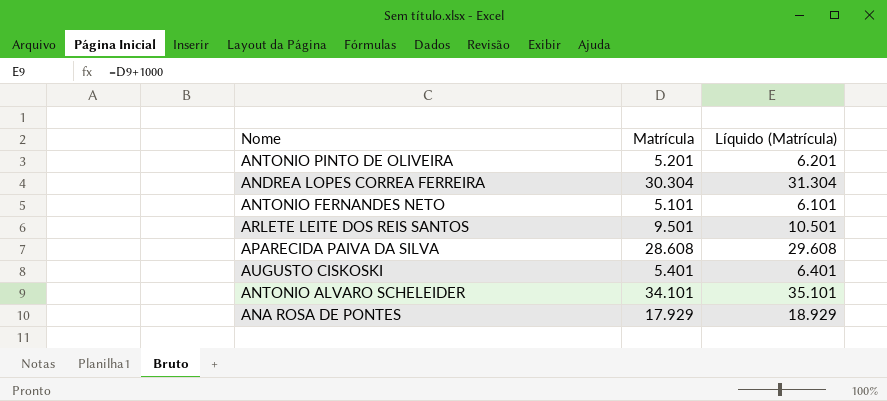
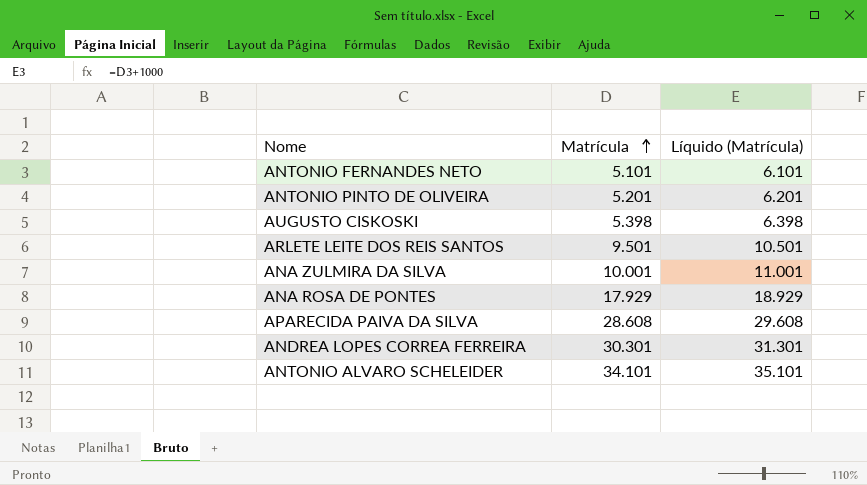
row order: none -> Matrícula ascending
AUGUSTO CISKOSKI | Matrícula: 5.401 -> 5.398
AUGUSTO CISKOSKI | Líquido (Matrícula): 6.401 -> 6.398
row ANA ZULMIRA DA SILVA: none -> 10.001 | 11.001
ANDREA LOPES CORREA FERREIRA | Matrícula: 30.304 -> 30.301
ANDREA LOPES CORREA FERREIRA | Líquido (Matrícula): 31.304 -> 31.301

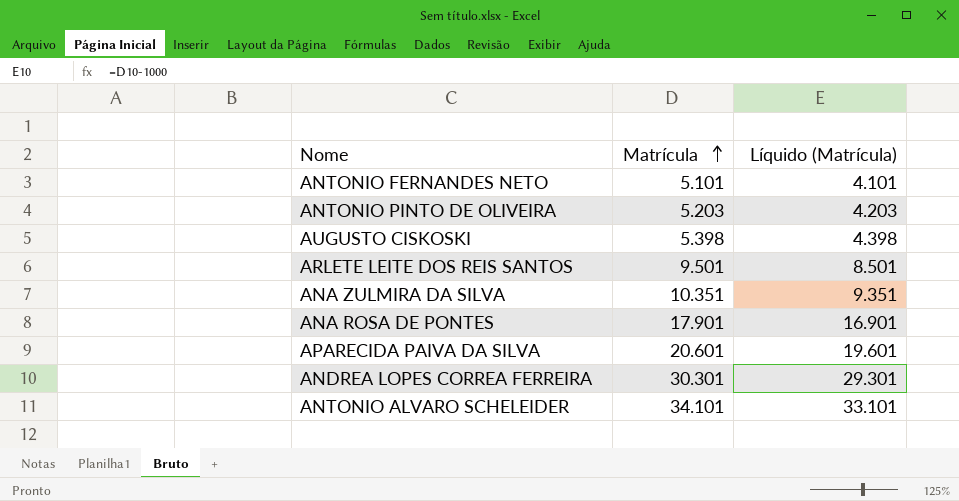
column Líquido (Matrícula) | formula: [Matrícula] + 1000 -> [Matrícula] - 1000
ANTONIO PINTO DE OLIVEIRA | Matrícula: 5.201 -> 5.203
ANA ZULMIRA DA SILVA | Matrícula: 10.001 -> 10.351
ANA ROSA DE PONTES | Matrícula: 17.929 -> 17.901
APARECIDA PAIVA DA SILVA | Matrícula: 28.608 -> 20.601

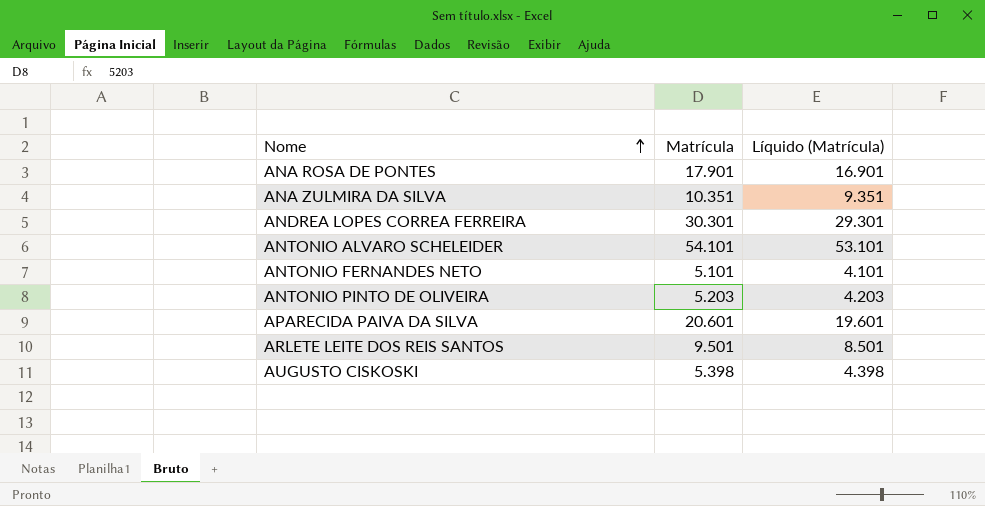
row order: Matrícula ascending -> Nome ascending
ANTONIO ALVARO SCHELEIDER | Matrícula: 34.101 -> 54.101
ANTONIO ALVARO SCHELEIDER | Líquido (Matrícula): 33.101 -> 53.101

